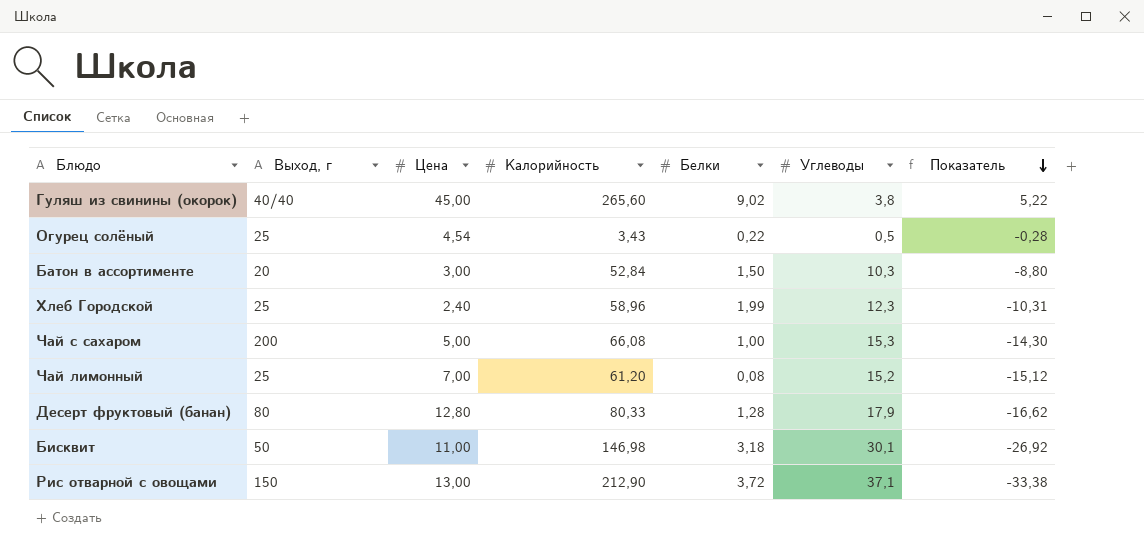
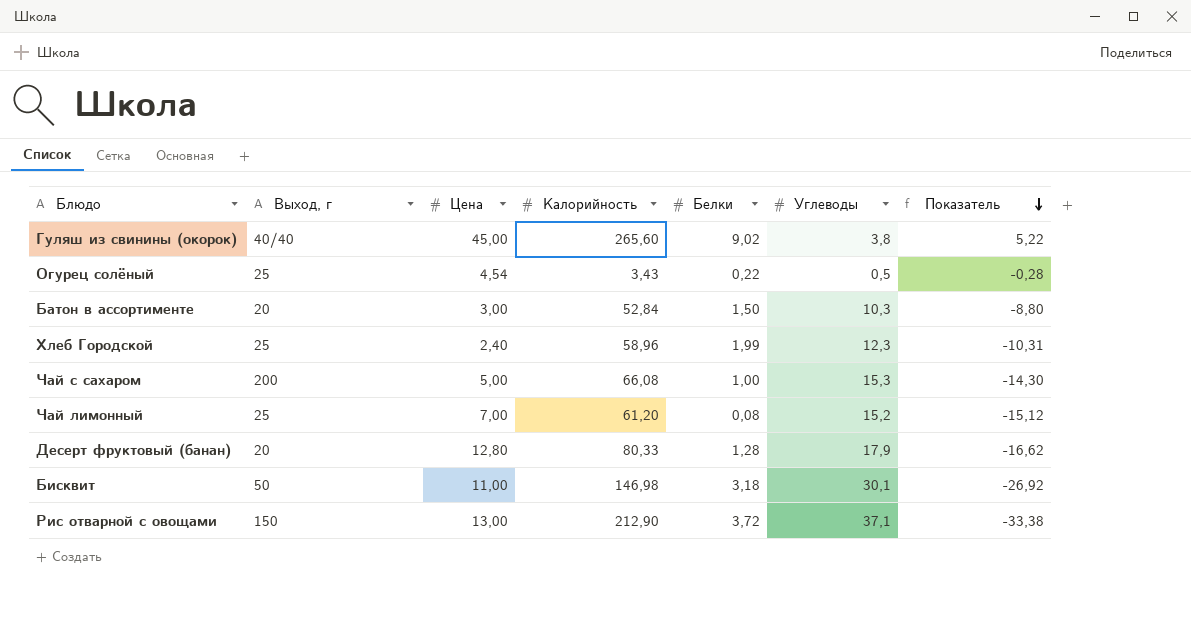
Десерт фруктовый (банан) | Выход, г: 80 -> 20

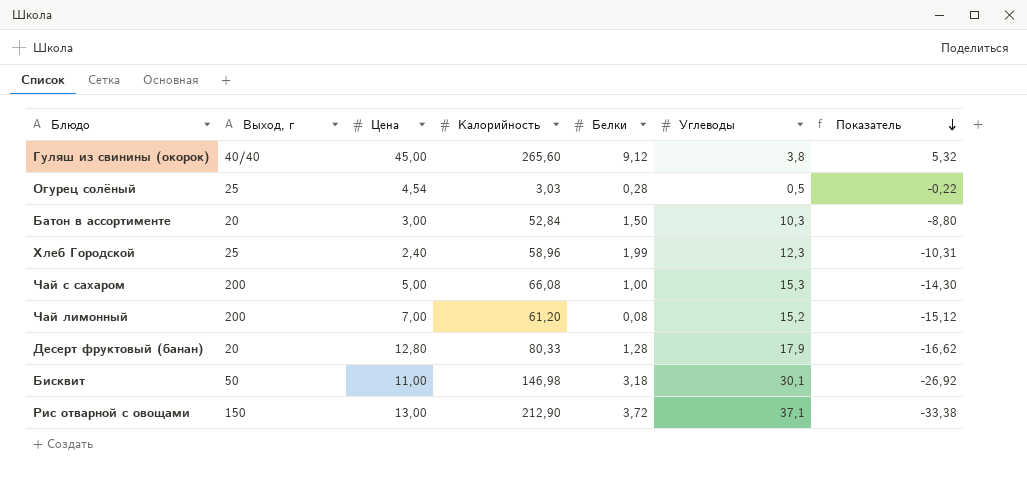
Гуляш из свинины (окорок) | Белки: 9,02 -> 9,12
Гуляш из свинины (окорок) | Показатель: 5,22 -> 5,32
Огурец солёный | Калорийность: 3,43 -> 3,03
Огурец солёный | Белки: 0,22 -> 0,28
Огурец солёный | Показатель: -0,28 -> -0,22
Чай лимонный | Выход, г: 25 -> 200

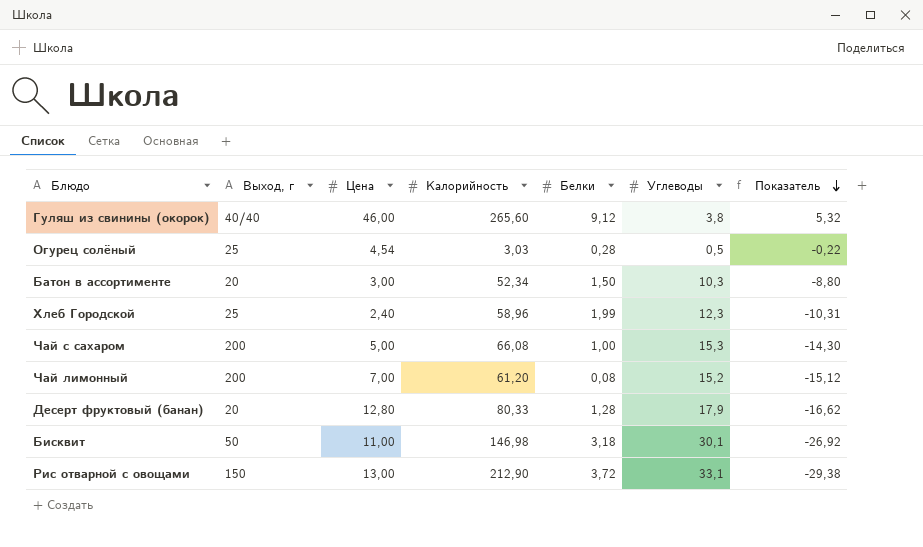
Гуляш из свинины (окорок) | Цена: 45,00 -> 46,00
Батон в ассортименте | Калорийность: 52,84 -> 52,34
Рис отварной с овощами | Углеводы: 37,1 -> 33,1
Рис отварной с овощами | Показатель: -33,38 -> -29,38

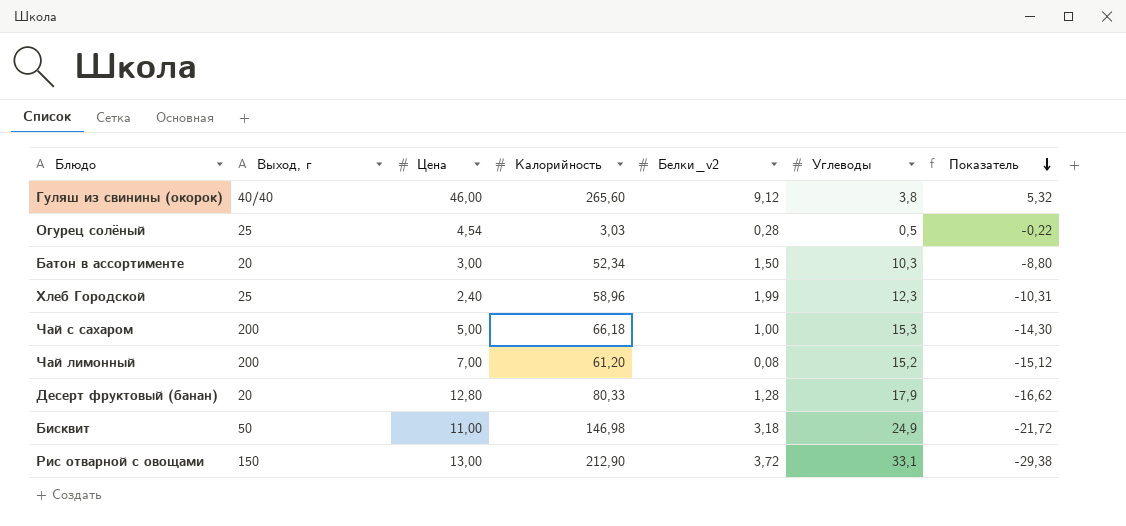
column name: Белки -> Белки_v2
Чай с сахаром | Калорийность: 66,08 -> 66,18
Бисквит | Углеводы: 30,1 -> 24,9
Бисквит | Показатель: -26,92 -> -21,72

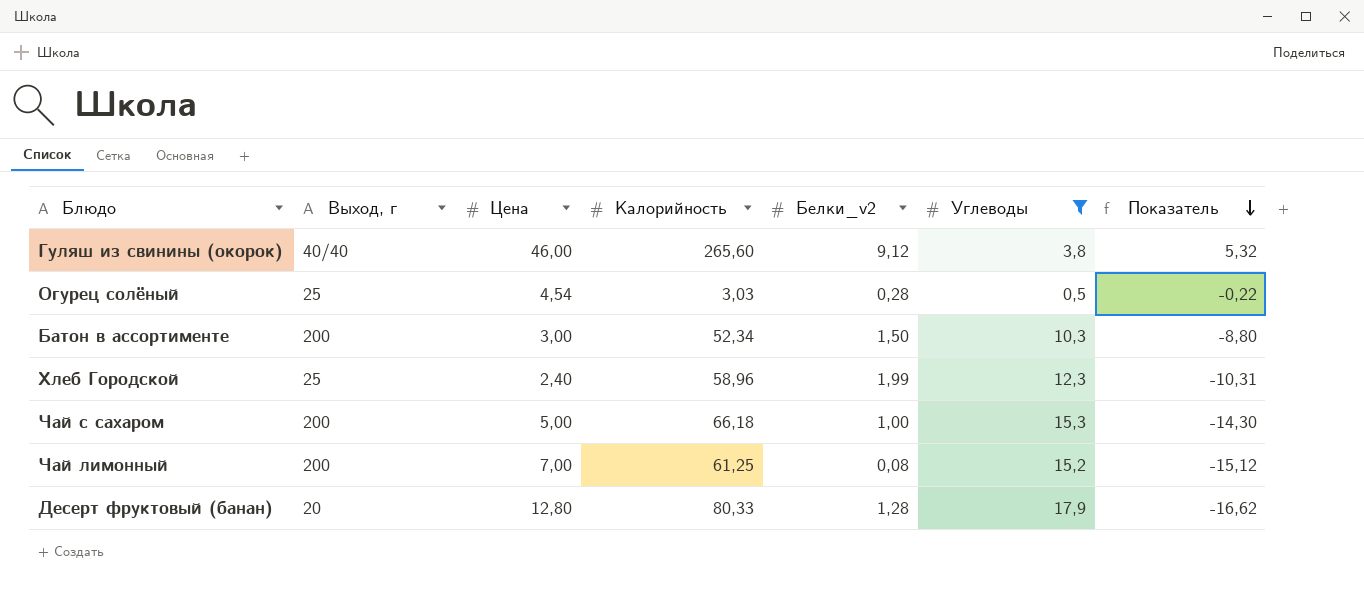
filter: none -> Углеводы <= 17,9
Батон в ассортименте | Выход, г: 20 -> 200
Чай лимонный | Калорийность: 61,20 -> 61,25

